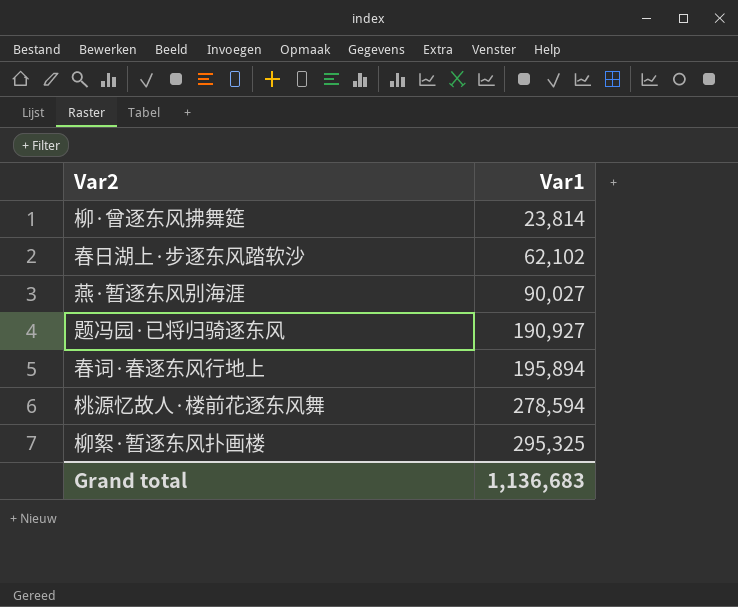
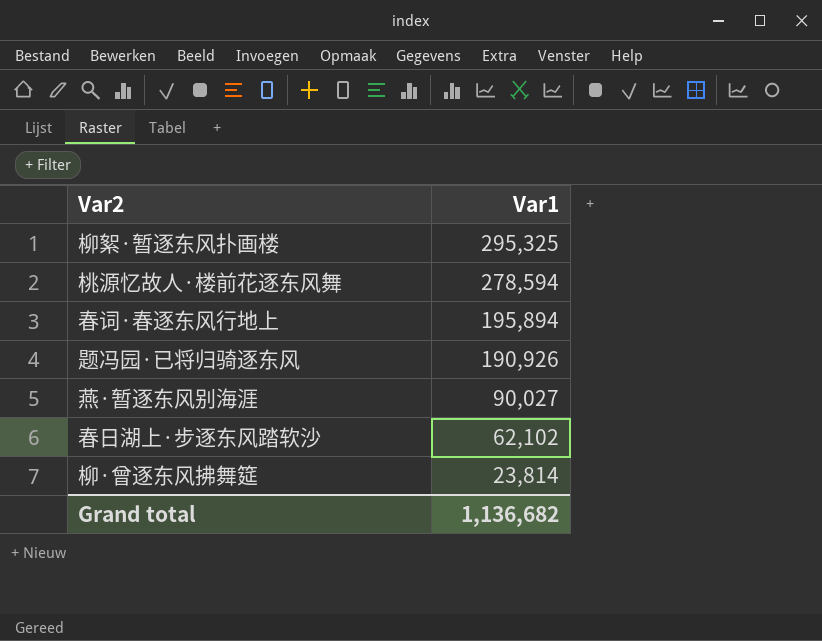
row order: Var1 ascending -> Var1 descending
题冯园·已将归骑逐东风 | Var1: 190,927 -> 190,926
Grand total | Var1: 1,136,683 -> 1,136,682

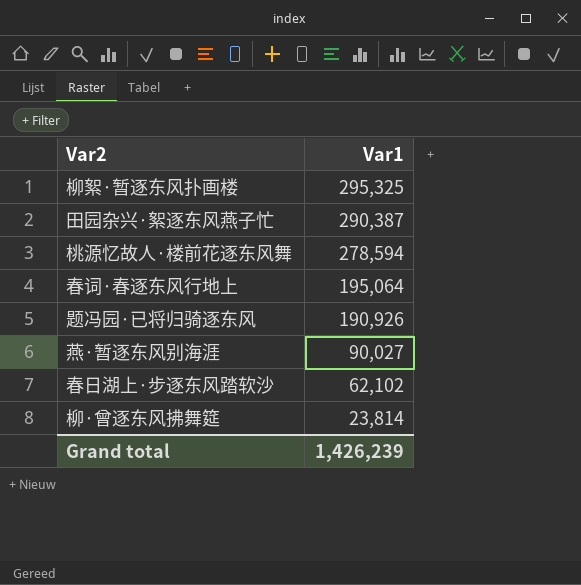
row 田园杂兴·絮逐东风燕子忙: none -> 290,387
春词·春逐东风行地上 | Var1: 195,894 -> 195,064
Grand total | Var1: 1,136,682 -> 1,426,239

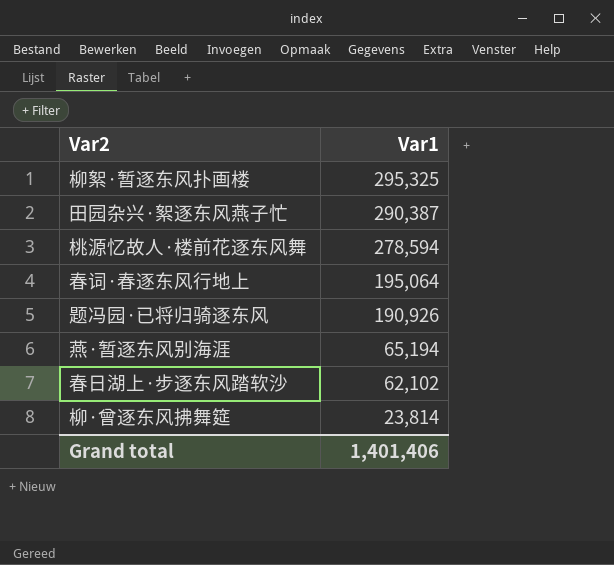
燕·暂逐东风别海涯 | Var1: 90,027 -> 65,194
Grand total | Var1: 1,426,239 -> 1,401,406

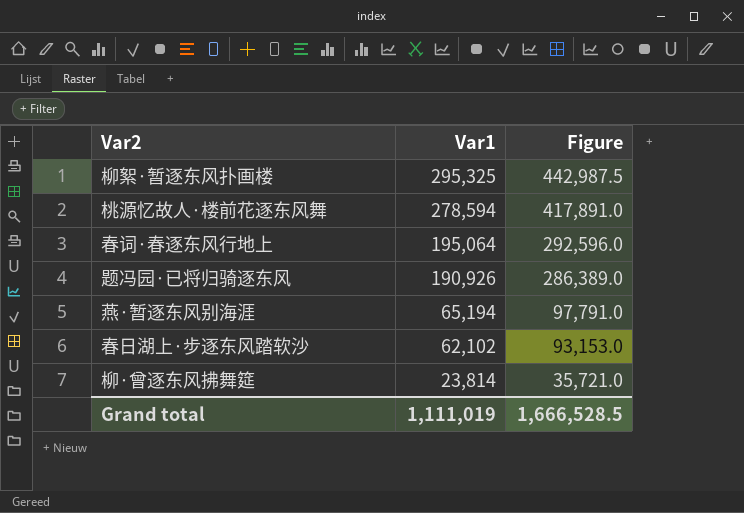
column Figure | formula: none -> [Var1] * 1.5
row 田园杂兴·絮逐东风燕子忙: 290,387 -> none
Grand total | Var1: 1,401,406 -> 1,111,019

